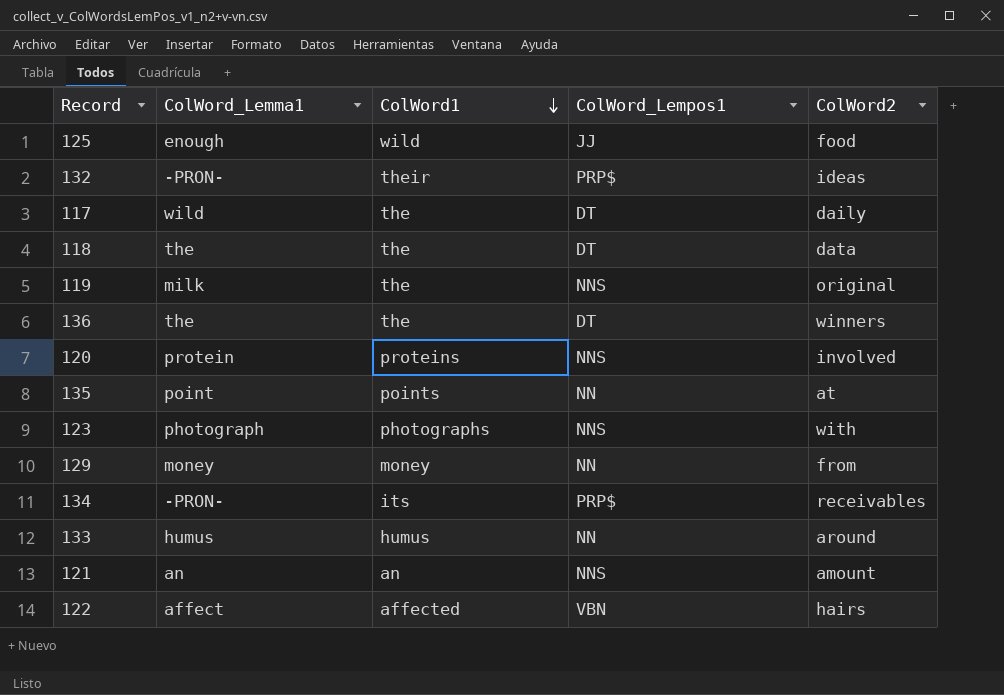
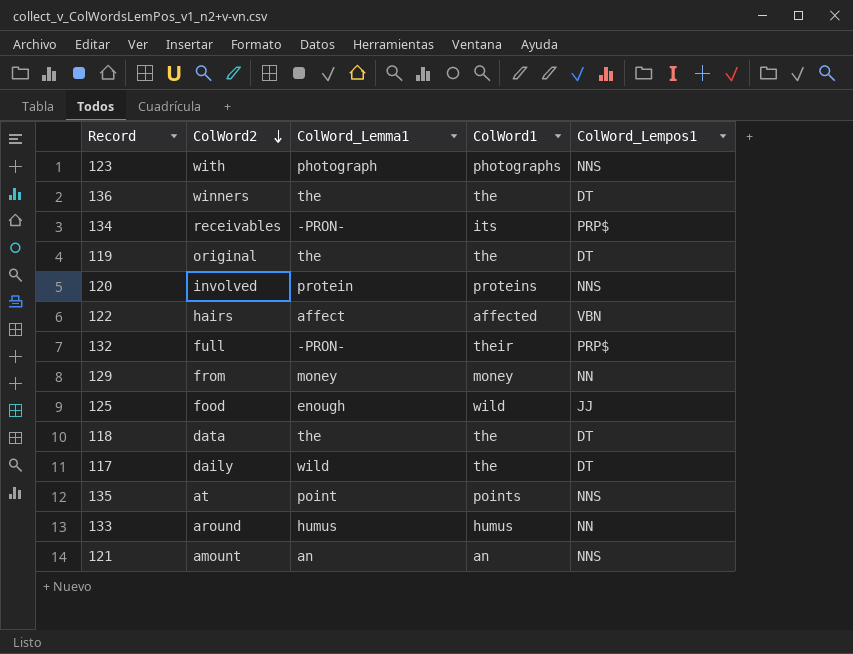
row order: ColWord1 descending -> ColWord2 descending
column ColWord2 | position: 5 -> 2
119 | ColWord_Lemma1: milk -> the
119 | ColWord_Lempos1: NNS -> DT
132 | ColWord2: ideas -> full
135 | ColWord_Lempos1: NN -> NNS

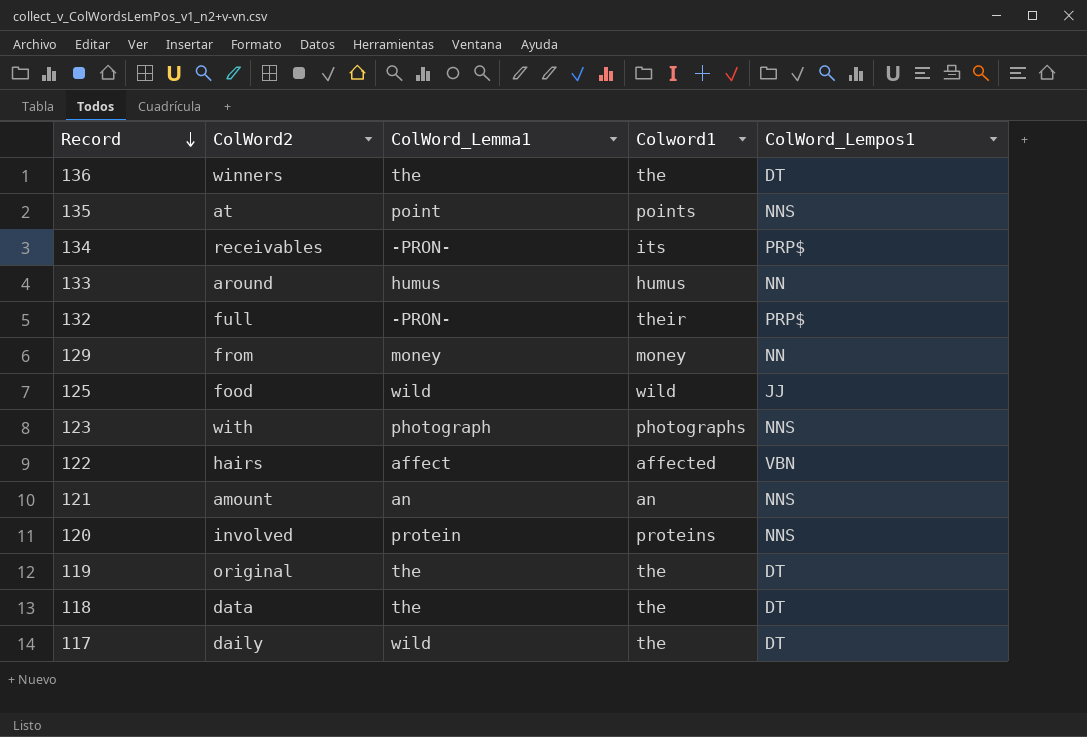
row order: ColWord2 descending -> Record descending
column name: ColWord1 -> Colword1
125 | ColWord_Lemma1: enough -> wild

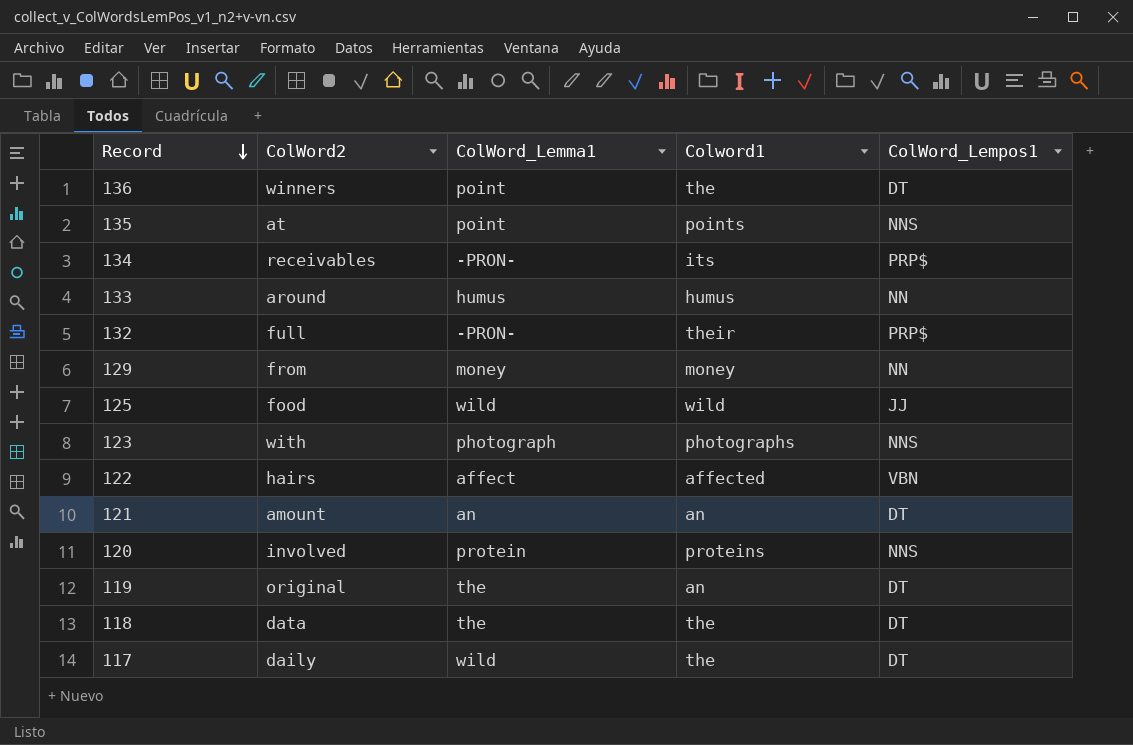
136 | ColWord_Lemma1: the -> point
121 | ColWord_Lempos1: NNS -> DT
119 | Colword1: the -> an

